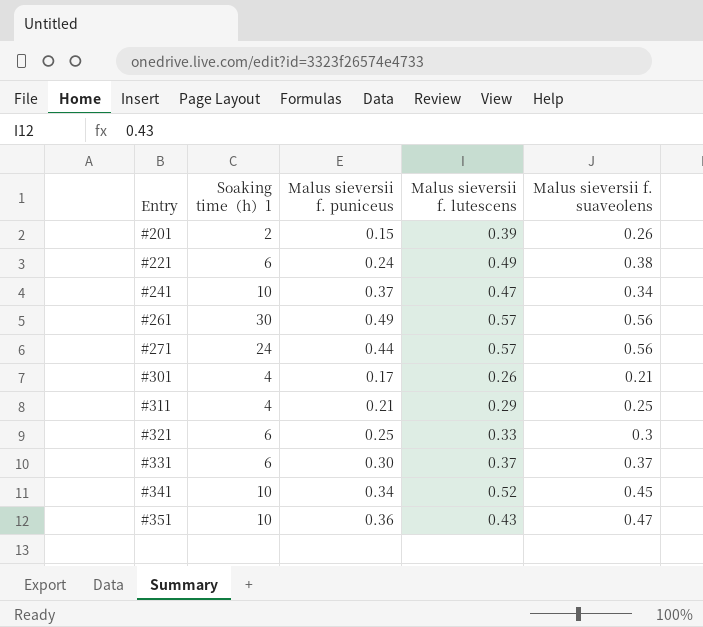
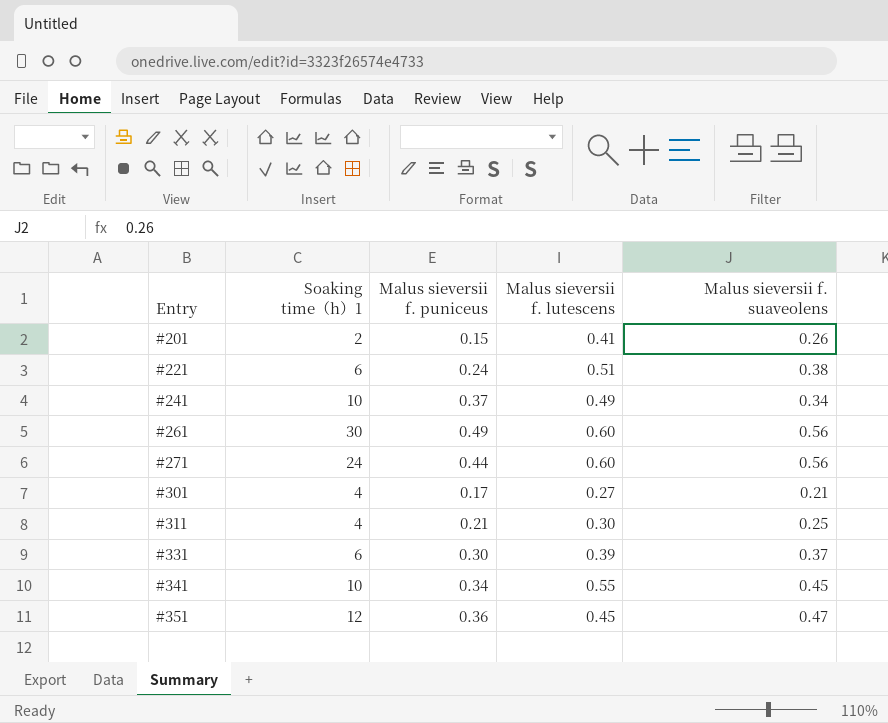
row #321: 6 | 0.25 | 0.33 | 0.3 -> none
#201 | Malus sieversii f. lutescens: 0.39 -> 0.41
#221 | Malus sieversii f. lutescens: 0.49 -> 0.51
#241 | Malus sieversii f. lutescens: 0.47 -> 0.49
#261 | Malus sieversii f. lutescens: 0.57 -> 0.60
#271 | Malus sieversii f. lutescens: 0.57 -> 0.60
#301 | Malus sieversii f. lutescens: 0.26 -> 0.27
#311 | Malus sieversii f. lutescens: 0.29 -> 0.30
#331 | Malus sieversii f. lutescens: 0.37 -> 0.39
#341 | Malus sieversii f. lutescens: 0.52 -> 0.55
#351 | Soaking time（h）1: 10 -> 12
#351 | Malus sieversii f. lutescens: 0.43 -> 0.45

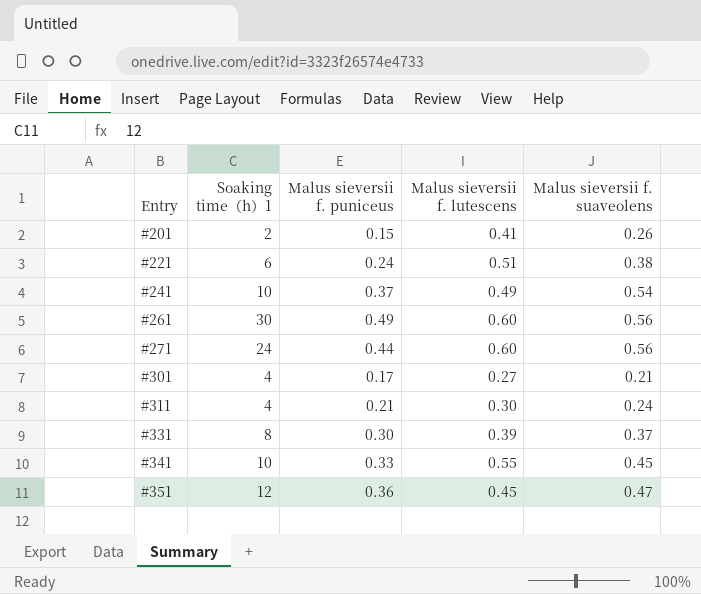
#241 | Malus sieversii f. suaveolens: 0.34 -> 0.54
#311 | Malus sieversii f. suaveolens: 0.25 -> 0.24
#331 | Soaking time（h）1: 6 -> 8
#341 | Malus sieversii f. puniceus: 0.34 -> 0.33

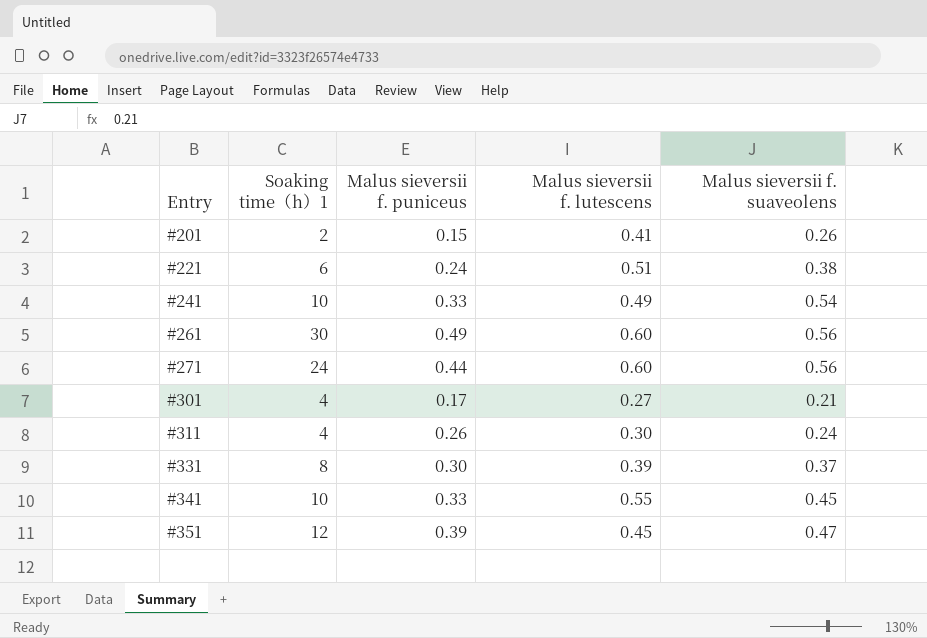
#241 | Malus sieversii f. puniceus: 0.37 -> 0.33
#311 | Malus sieversii f. puniceus: 0.21 -> 0.26
#351 | Malus sieversii f. puniceus: 0.36 -> 0.39

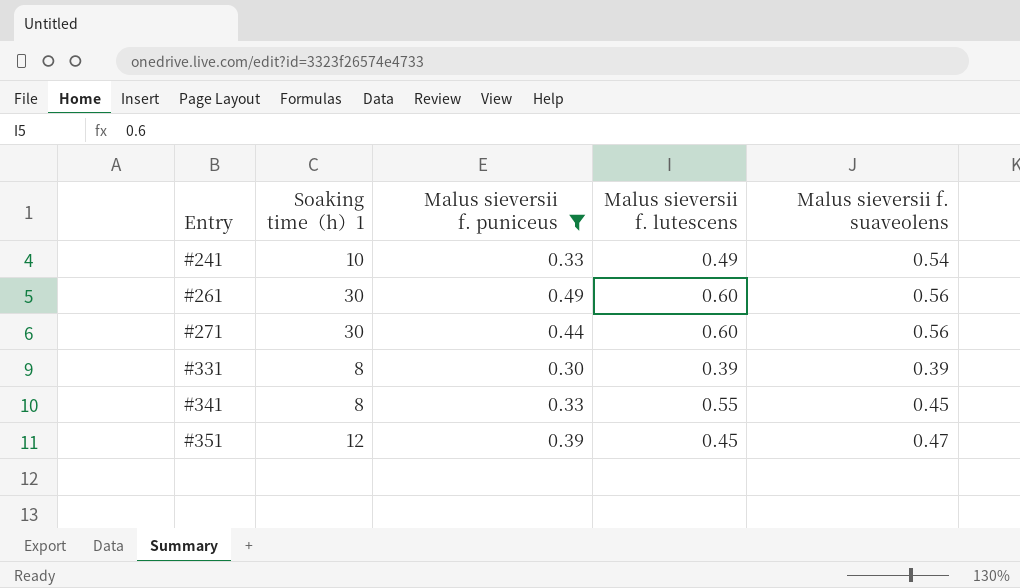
filter: none -> Malus sieversii f. puniceus >= 0.30
#271 | Soaking time（h）1: 24 -> 30
#331 | Malus sieversii f. suaveolens: 0.37 -> 0.39
#341 | Soaking time（h）1: 10 -> 8

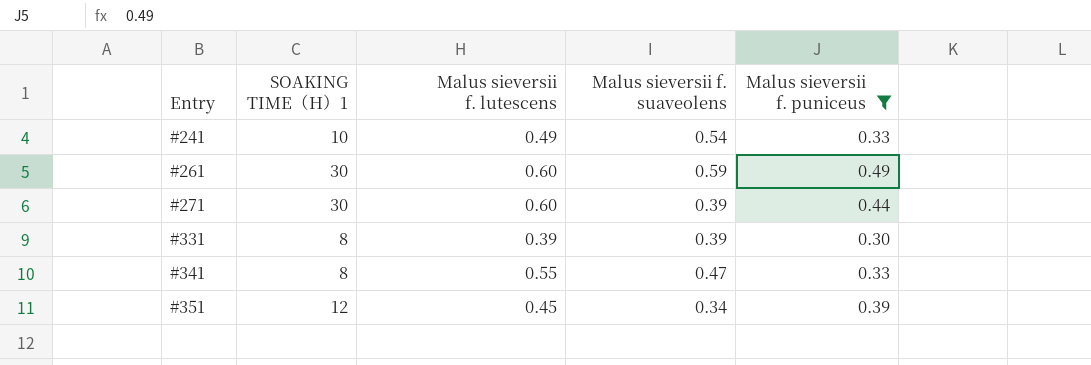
column name: Soaking time（h）1 -> SOAKING TIME（H）1
column Malus sieversii f. puniceus | position: 3 -> 5
#261 | Malus sieversii f. suaveolens: 0.56 -> 0.59
#271 | Malus sieversii f. suaveolens: 0.56 -> 0.39
#341 | Malus sieversii f. suaveolens: 0.45 -> 0.47
#351 | Malus sieversii f. suaveolens: 0.47 -> 0.34

